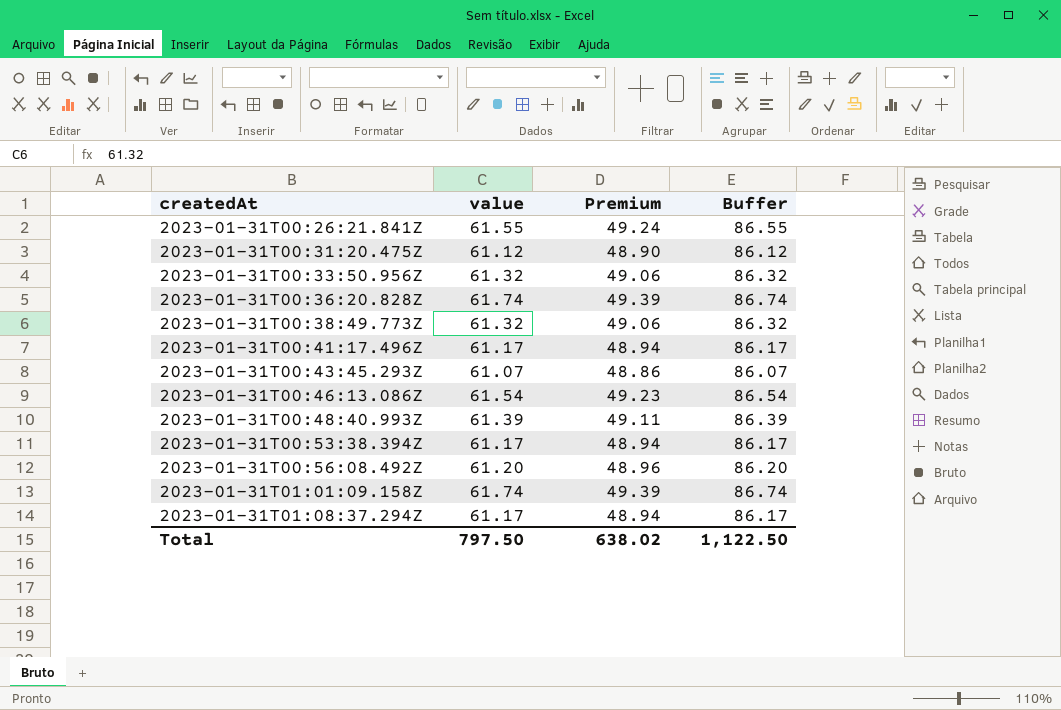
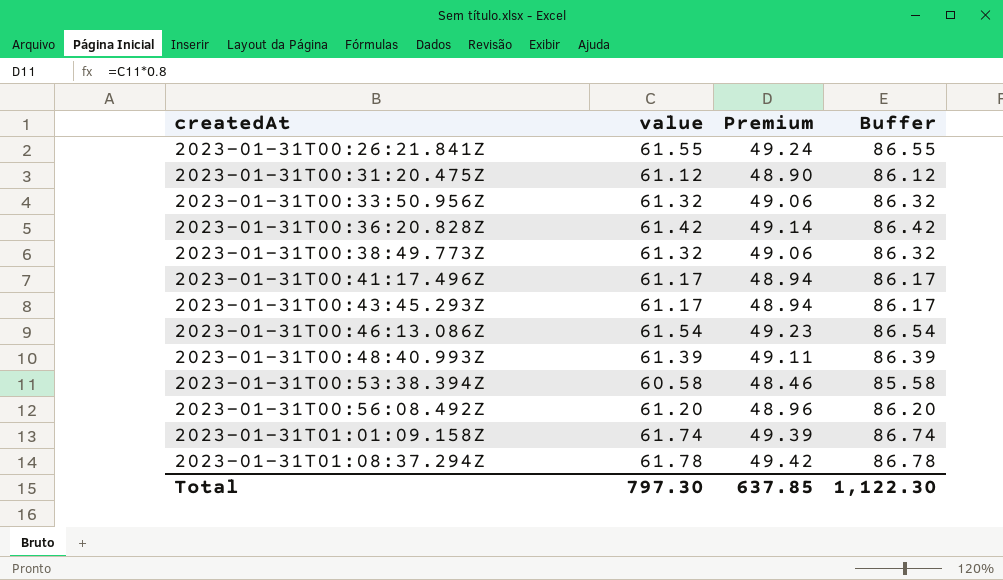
2023-01-31T00:36:20.828Z | value: 61.74 -> 61.42
2023-01-31T00:36:20.828Z | Premium: 49.39 -> 49.14
2023-01-31T00:36:20.828Z | Buffer: 86.74 -> 86.42
2023-01-31T00:43:45.293Z | value: 61.07 -> 61.17
2023-01-31T00:43:45.293Z | Premium: 48.86 -> 48.94
2023-01-31T00:43:45.293Z | Buffer: 86.07 -> 86.17
2023-01-31T00:53:38.394Z | value: 61.17 -> 60.58
2023-01-31T00:53:38.394Z | Premium: 48.94 -> 48.46
2023-01-31T00:53:38.394Z | Buffer: 86.17 -> 85.58
2023-01-31T01:08:37.294Z | value: 61.17 -> 61.78
2023-01-31T01:08:37.294Z | Premium: 48.94 -> 49.42
2023-01-31T01:08:37.294Z | Buffer: 86.17 -> 86.78
Total | value: 797.50 -> 797.30
Total | Premium: 638.02 -> 637.85
Total | Buffer: 1,122.50 -> 1,122.30

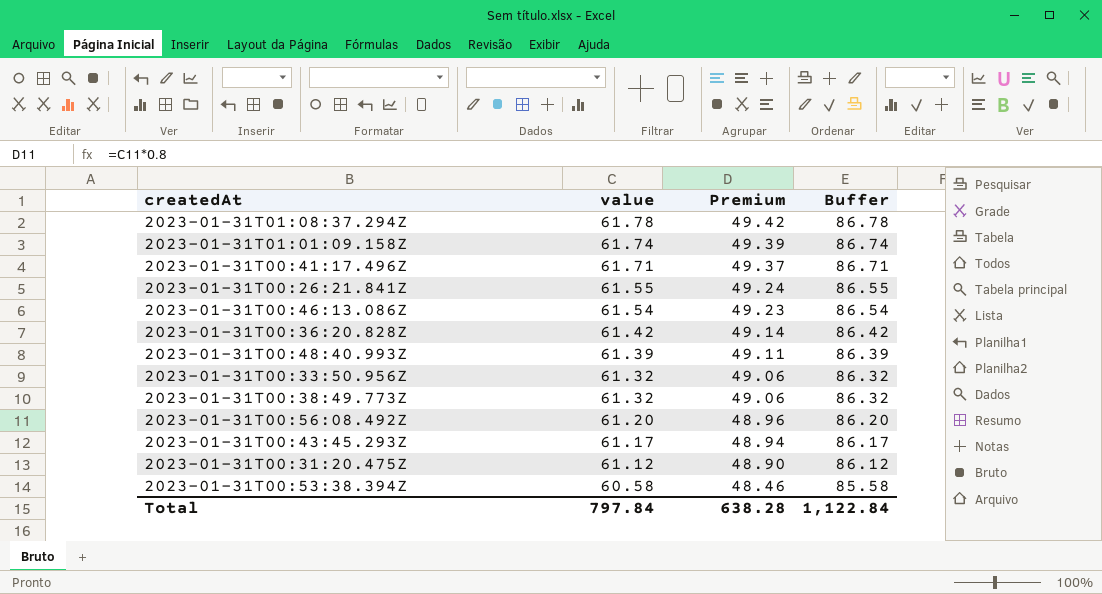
row order: createdAt ascending -> value descending
2023-01-31T00:41:17.496Z | value: 61.17 -> 61.71
2023-01-31T00:41:17.496Z | Premium: 48.94 -> 49.37
2023-01-31T00:41:17.496Z | Buffer: 86.17 -> 86.71
Total | value: 797.30 -> 797.84
Total | Premium: 637.85 -> 638.28
Total | Buffer: 1,122.30 -> 1,122.84

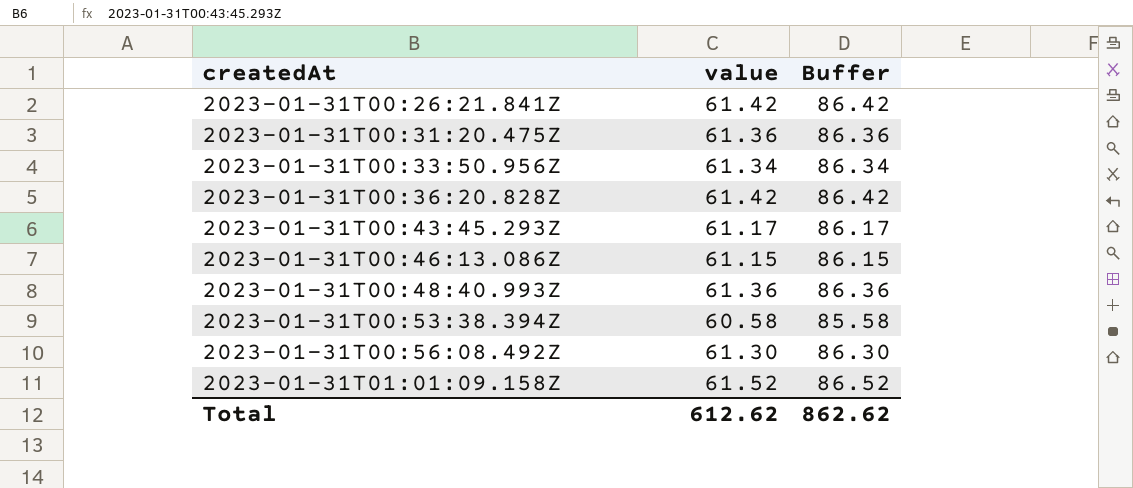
row order: value descending -> createdAt ascending
column Premium | formula: [value] * 0.8 -> none
row 2023-01-31T01:08:37.294Z: 61.78 | 49.42 | 86.78 -> none
row 2023-01-31T00:41:17.496Z: 61.71 | 49.37 | 86.71 -> none
row 2023-01-31T00:38:49.773Z: 61.32 | 49.06 | 86.32 -> none
2023-01-31T00:26:21.841Z | value: 61.55 -> 61.42
2023-01-31T00:26:21.841Z | Buffer: 86.55 -> 86.42
2023-01-31T00:31:20.475Z | value: 61.12 -> 61.36
2023-01-31T00:31:20.475Z | Buffer: 86.12 -> 86.36
2023-01-31T00:33:50.956Z | value: 61.32 -> 61.34
2023-01-31T00:33:50.956Z | Buffer: 86.32 -> 86.34
2023-01-31T00:46:13.086Z | value: 61.54 -> 61.15
2023-01-31T00:46:13.086Z | Buffer: 86.54 -> 86.15
2023-01-31T00:48:40.993Z | value: 61.39 -> 61.36
2023-01-31T00:48:40.993Z | Buffer: 86.39 -> 86.36
2023-01-31T00:56:08.492Z | value: 61.20 -> 61.30
2023-01-31T00:56:08.492Z | Buffer: 86.20 -> 86.30
2023-01-31T01:01:09.158Z | value: 61.74 -> 61.52
2023-01-31T01:01:09.158Z | Buffer: 86.74 -> 86.52
Total | value: 797.84 -> 612.62
Total | Buffer: 1,122.84 -> 862.62

